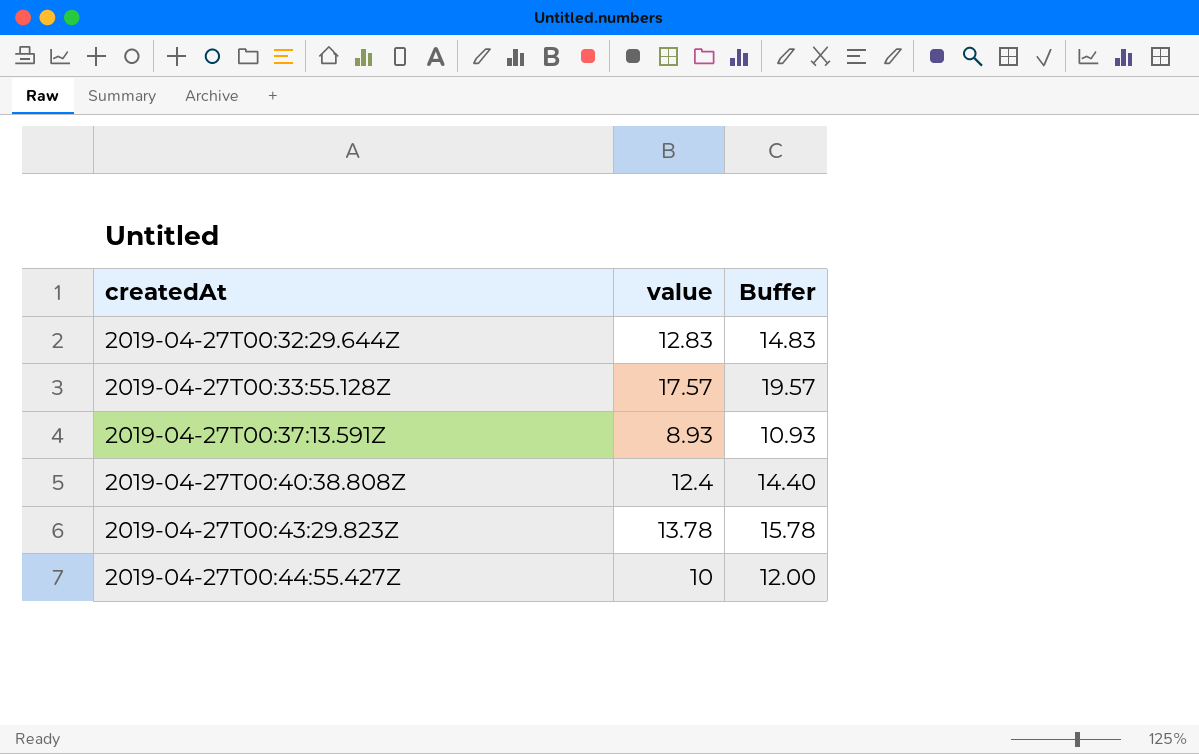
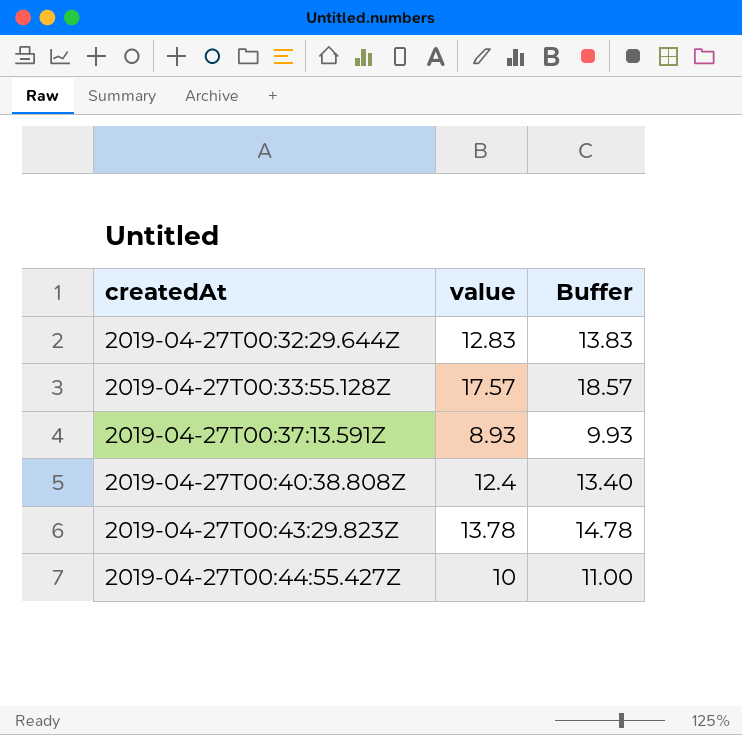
column Buffer | formula: [value] + 2 -> [value] + 1

